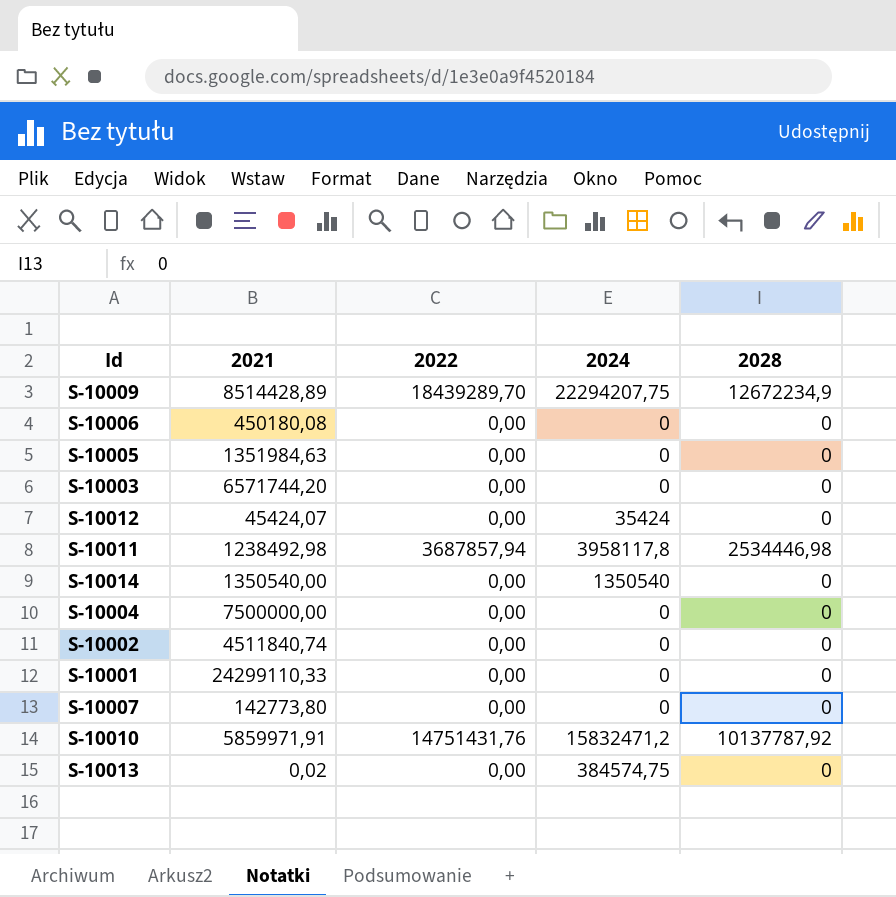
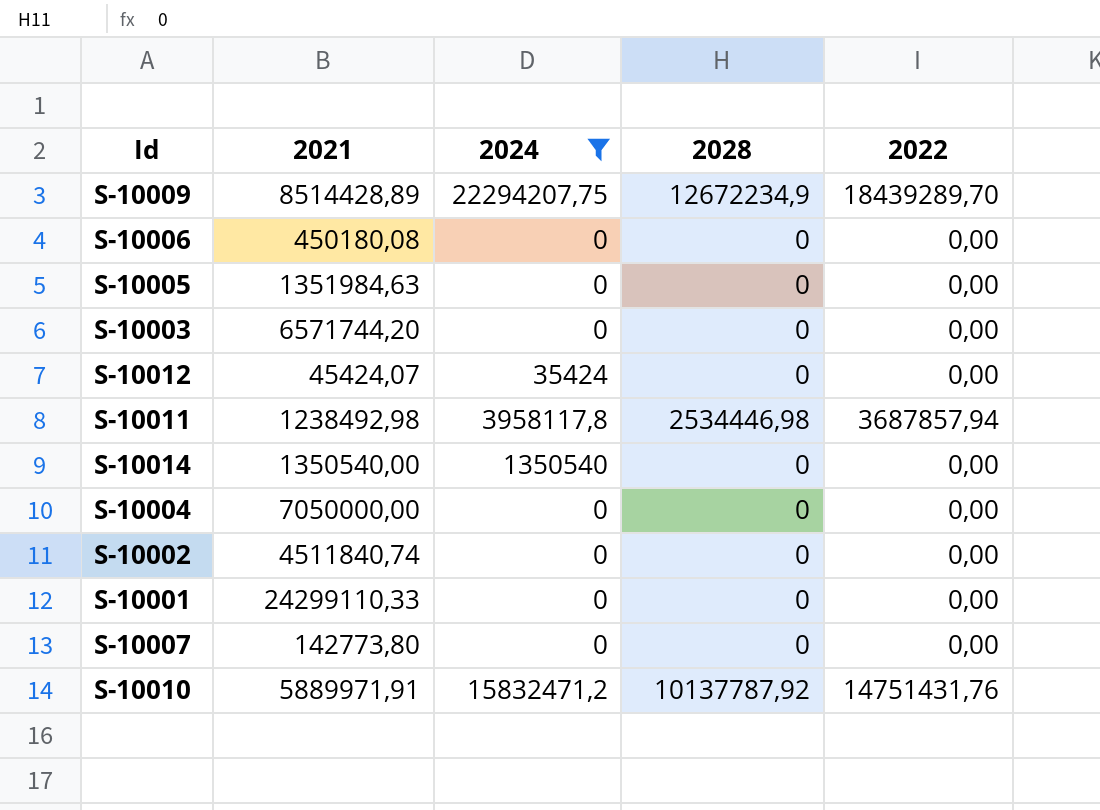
filter: none -> 2024 != 384574,75
column 2022 | position: 3 -> 5
S-10004 | 2021: 7500000,00 -> 7050000,00
S-10010 | 2021: 5859971,91 -> 5889971,91

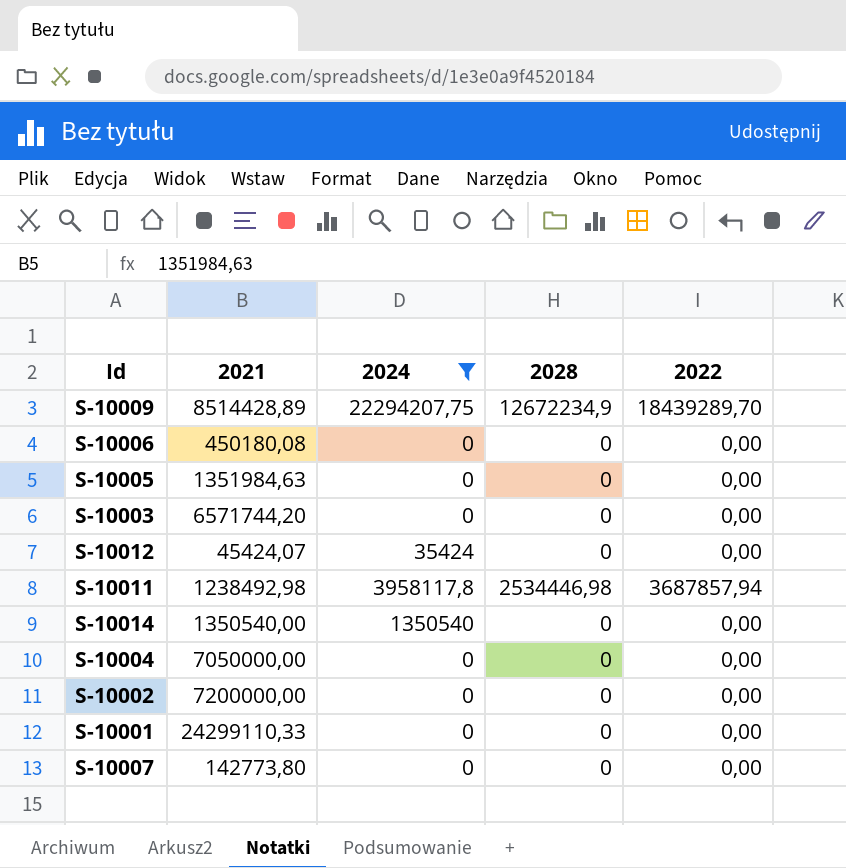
row S-10010: 5889971,91 | 15832471,2 | 10137787,92 | 14751431,76 -> none
S-10002 | 2021: 4511840,74 -> 7200000,00

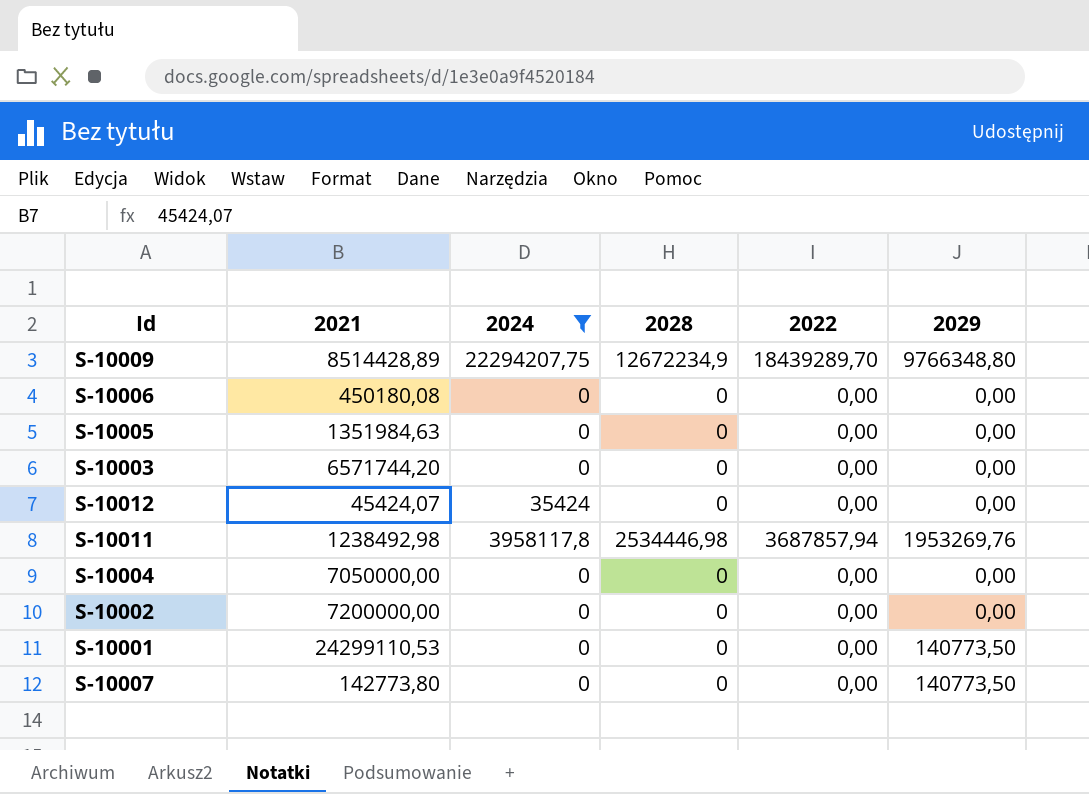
column 2029 | position: none -> 6
row S-10014: 1350540,00 | 1350540 | 0 | 0,00 -> none
S-10001 | 2021: 24299110,33 -> 24299110,53

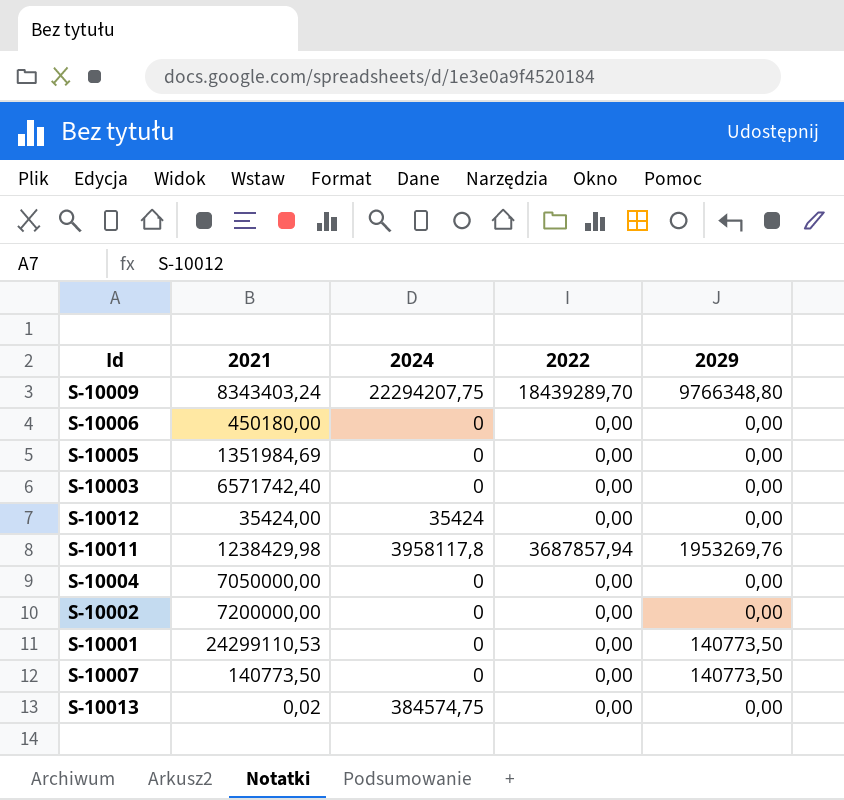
filter: 2024 != 384574,75 -> none
column 2028 | position: 4 -> none
S-10009 | 2021: 8514428,89 -> 8343403,24
S-10006 | 2021: 450180,08 -> 450180,00
S-10005 | 2021: 1351984,63 -> 1351984,69
S-10003 | 2021: 6571744,20 -> 6571742,40
S-10012 | 2021: 45424,07 -> 35424,00
S-10011 | 2021: 1238492,98 -> 1238429,98
S-10007 | 2021: 142773,80 -> 140773,50

